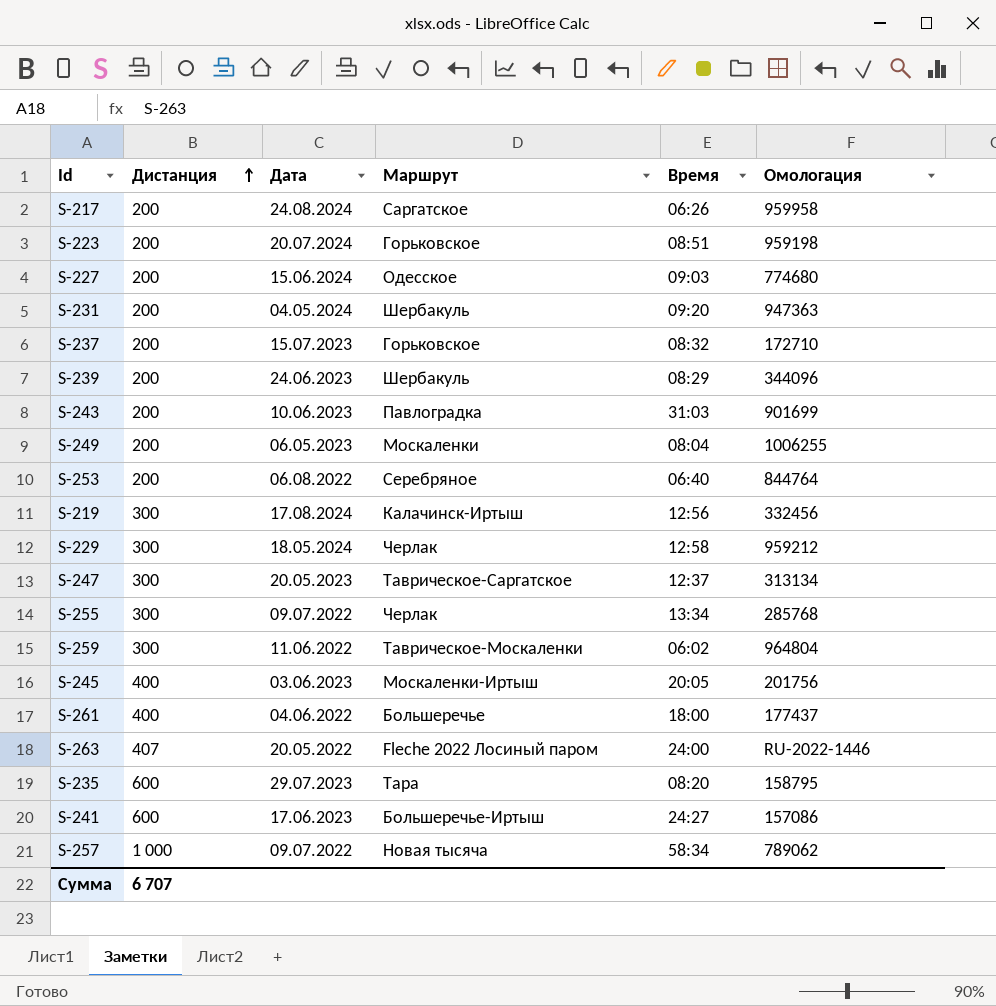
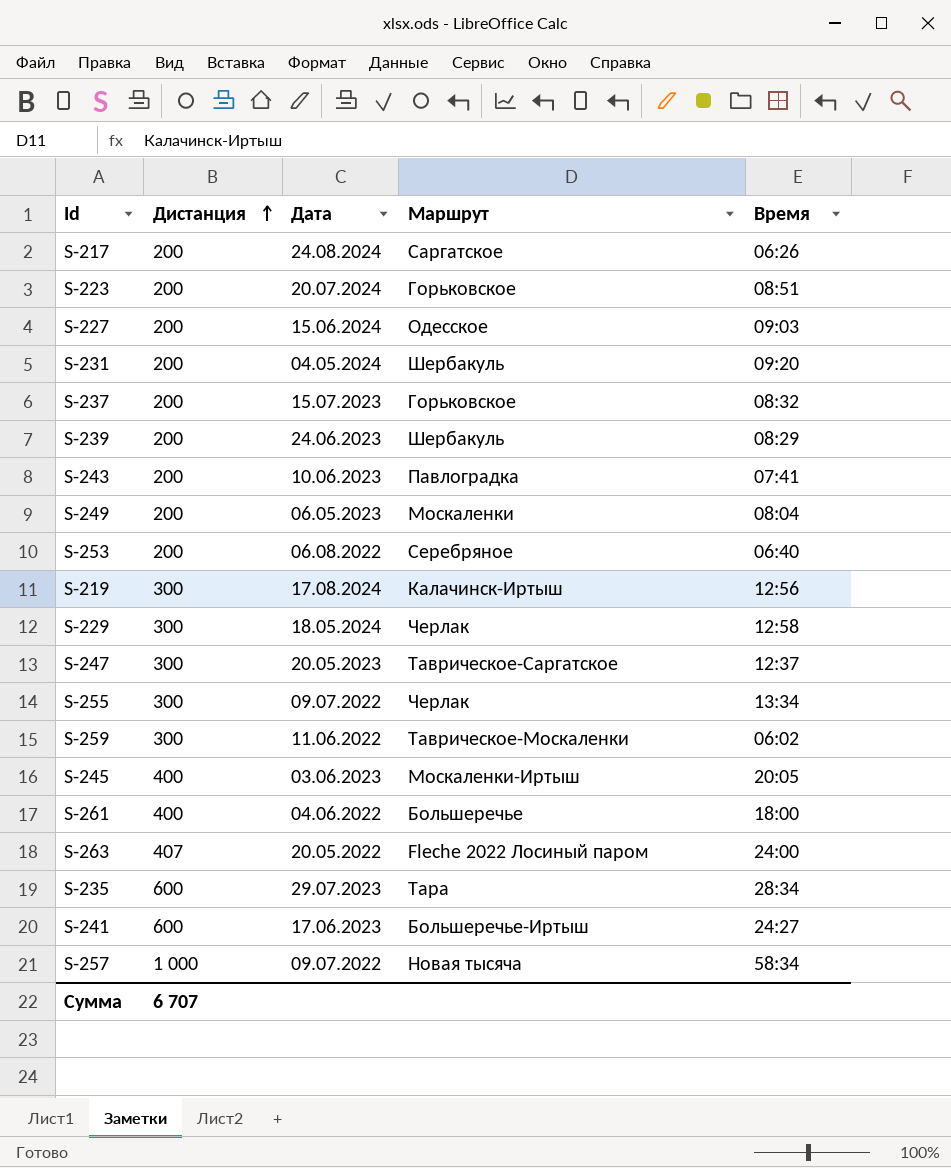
column Омологация | position: 6 -> none
S-243 | Время: 31:03 -> 07:41
S-235 | Время: 08:20 -> 28:34

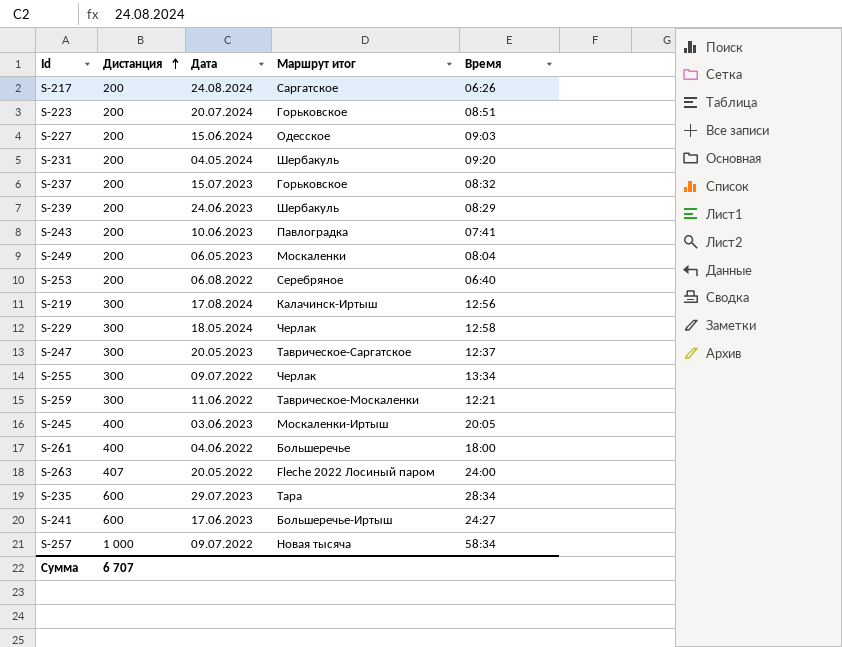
column name: Маршрут -> Маршрут итог
S-259 | Время: 06:02 -> 12:21

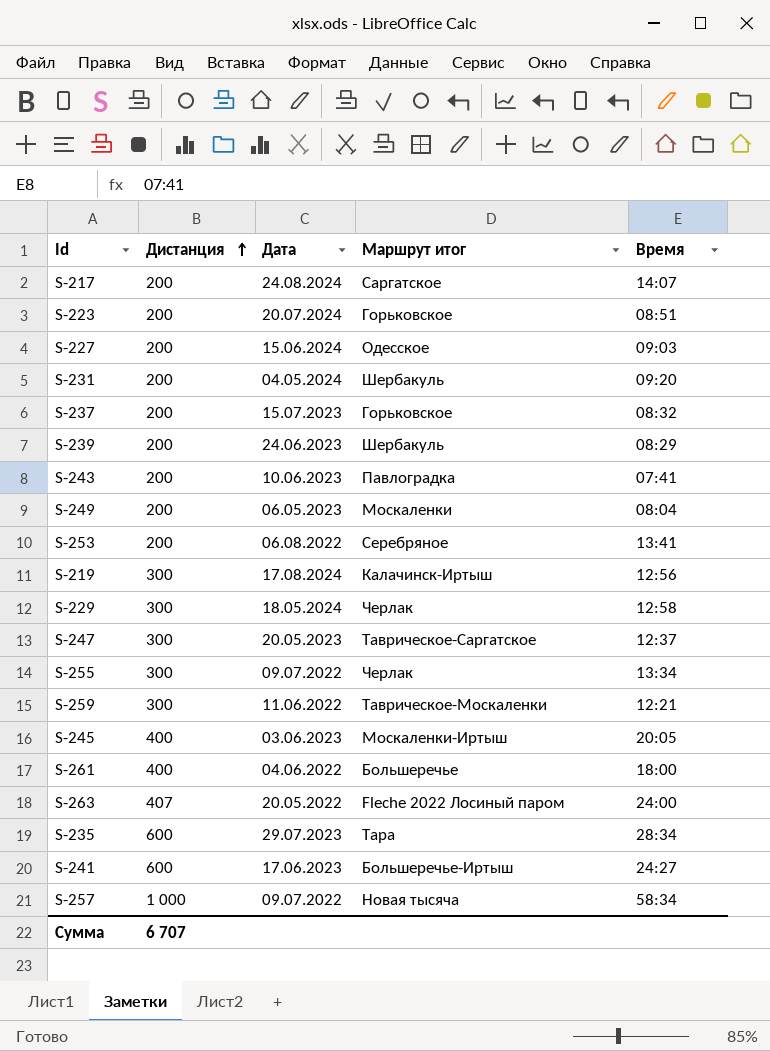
S-217 | Время: 06:26 -> 14:07
S-253 | Время: 06:40 -> 13:41

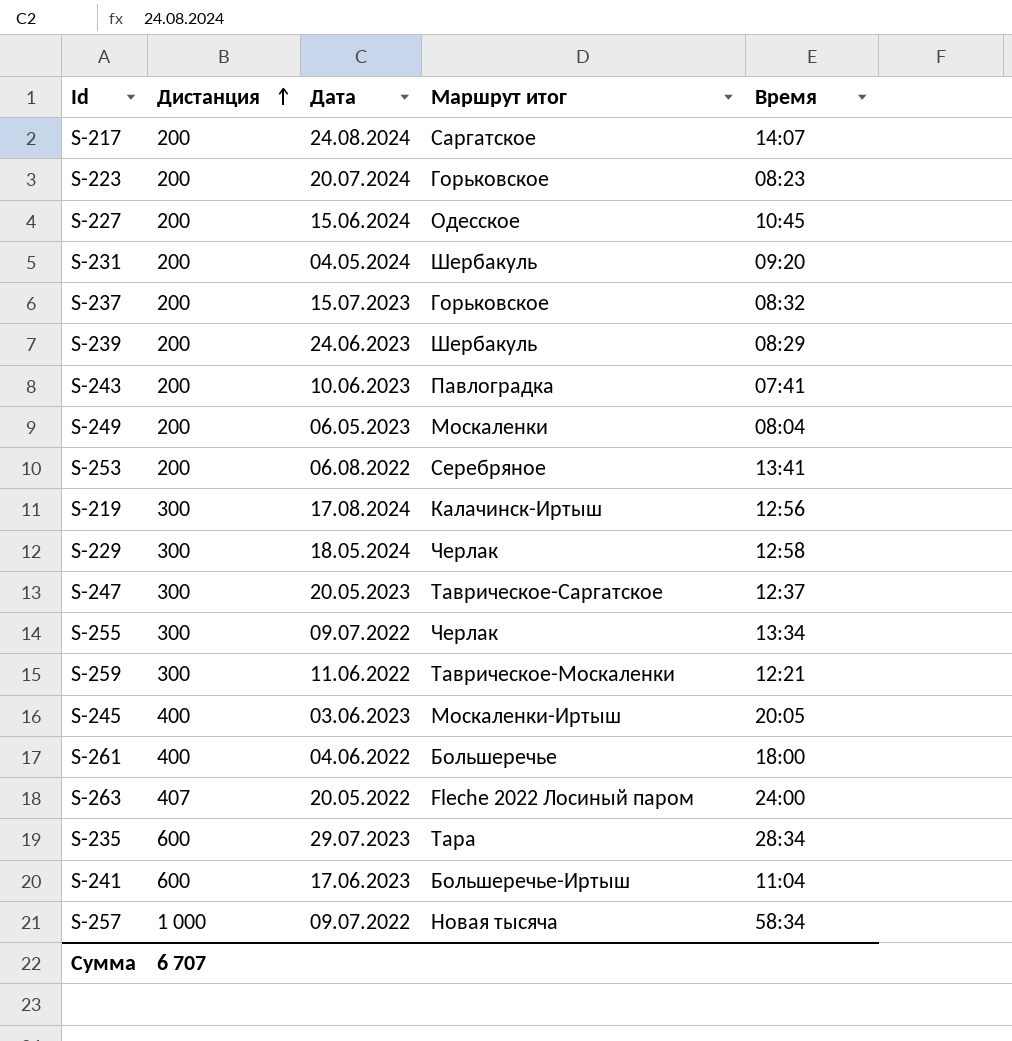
S-223 | Время: 08:51 -> 08:23
S-227 | Время: 09:03 -> 10:45
S-241 | Время: 24:27 -> 11:04

